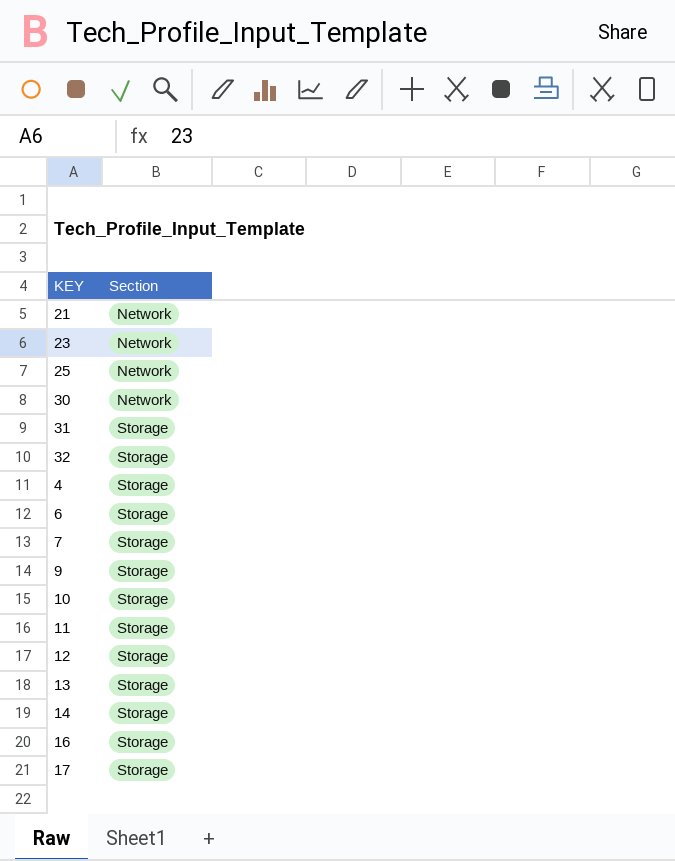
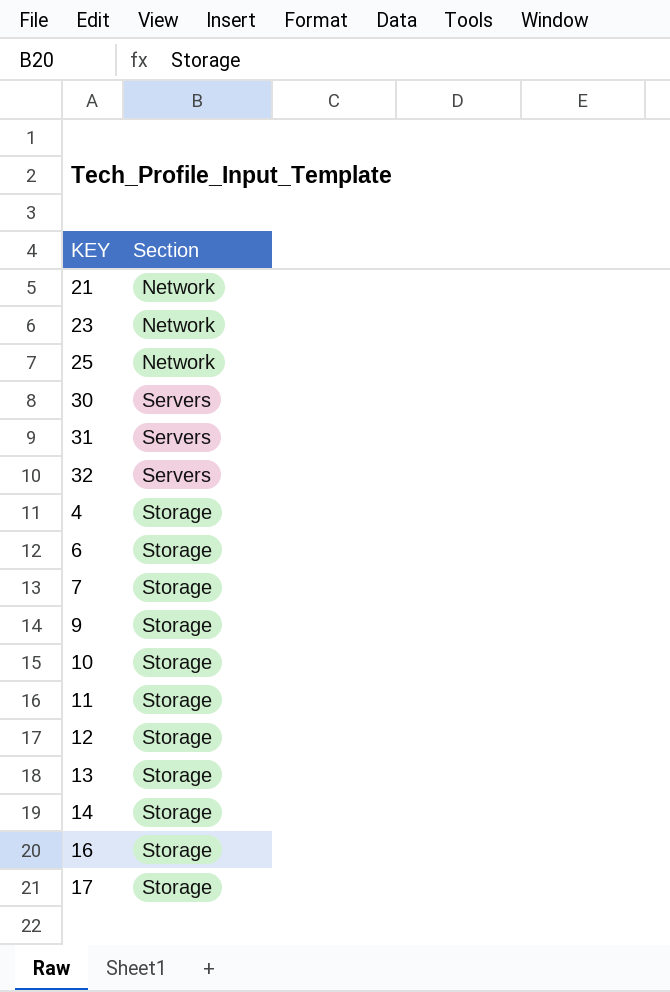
30 | Section: Network -> Servers
31 | Section: Storage -> Servers
32 | Section: Storage -> Servers

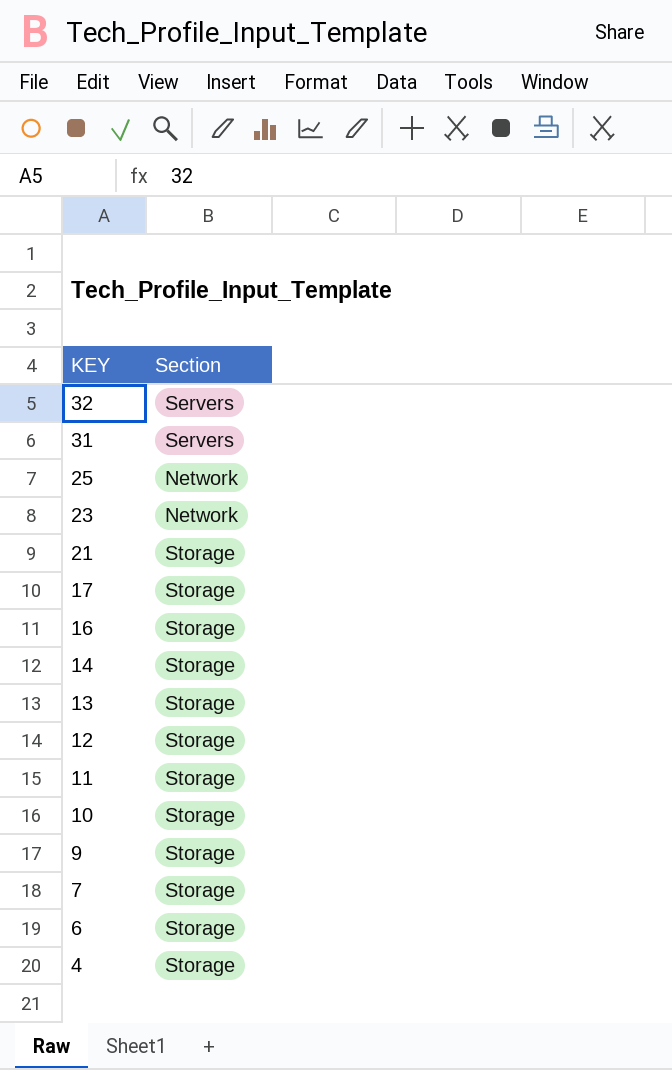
row order: Section ascending -> KEY descending
row 30: Servers -> none
21 | Section: Network -> Storage

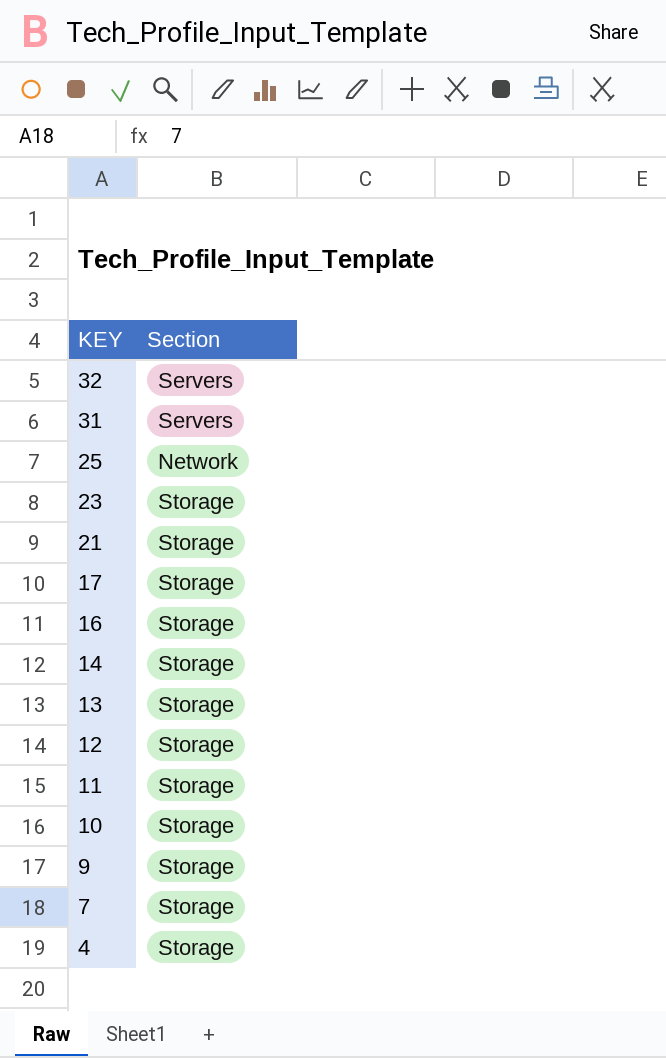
row 6: Storage -> none
23 | Section: Network -> Storage

